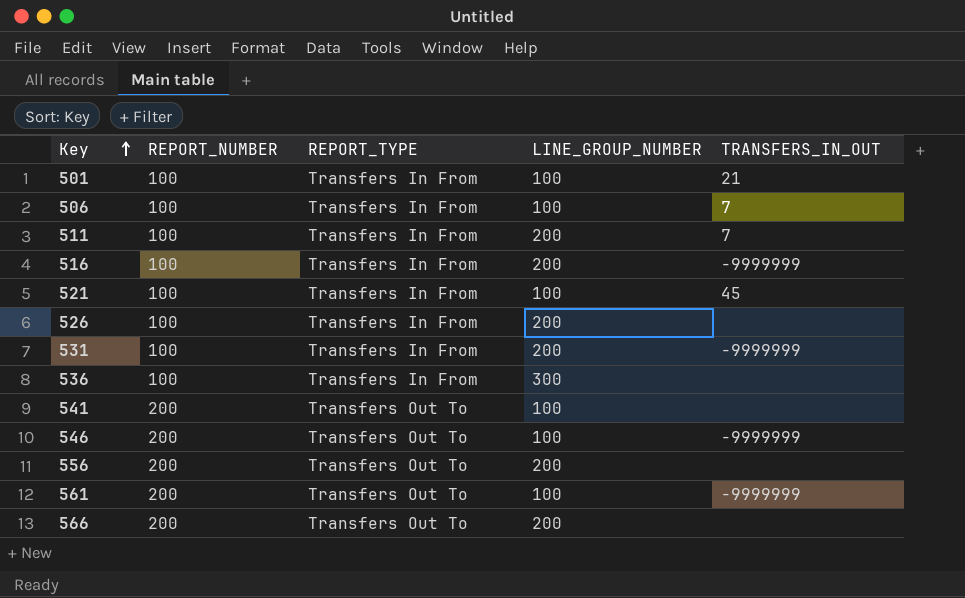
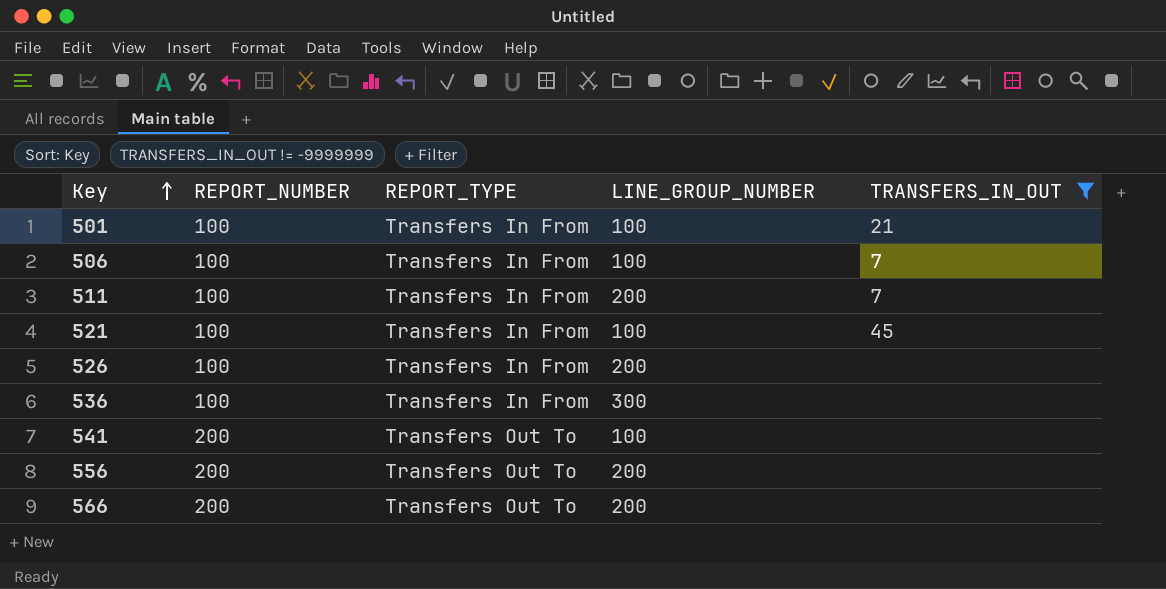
filter: none -> TRANSFERS_IN_OUT != -9999999

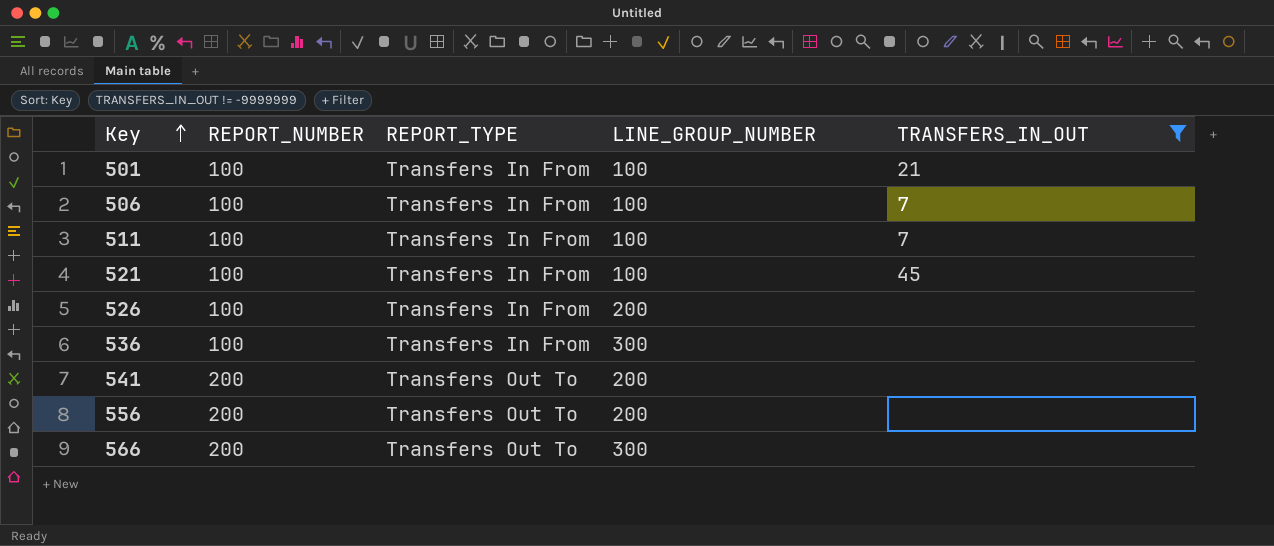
511 | LINE_GROUP_NUMBER: 200 -> 100
541 | LINE_GROUP_NUMBER: 100 -> 200
566 | LINE_GROUP_NUMBER: 200 -> 300

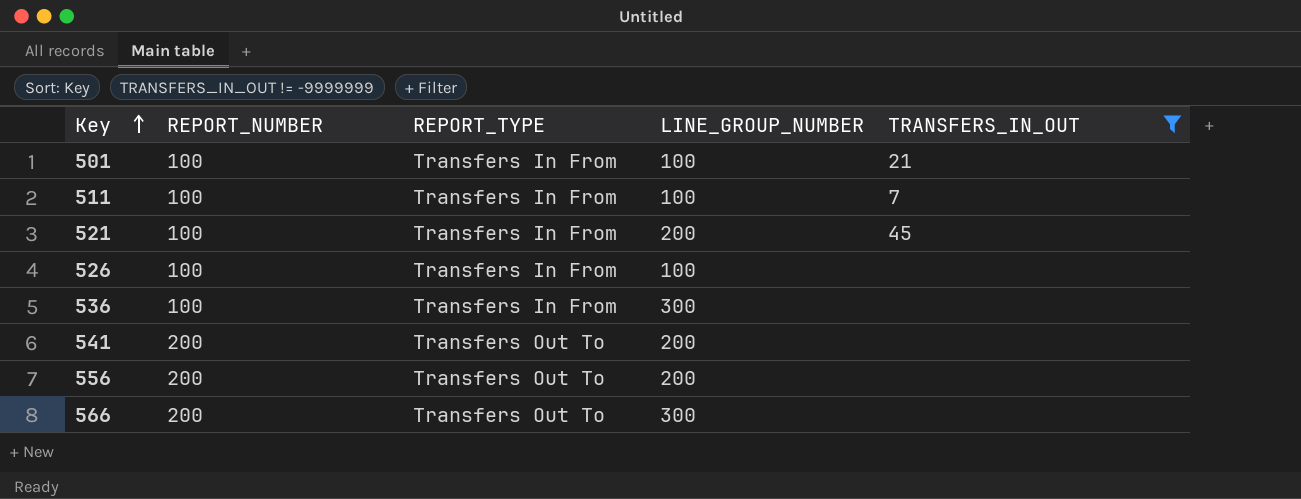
row 506: 100 | Transfers In From | 100 | 7 -> none
521 | LINE_GROUP_NUMBER: 100 -> 200
526 | LINE_GROUP_NUMBER: 200 -> 100

